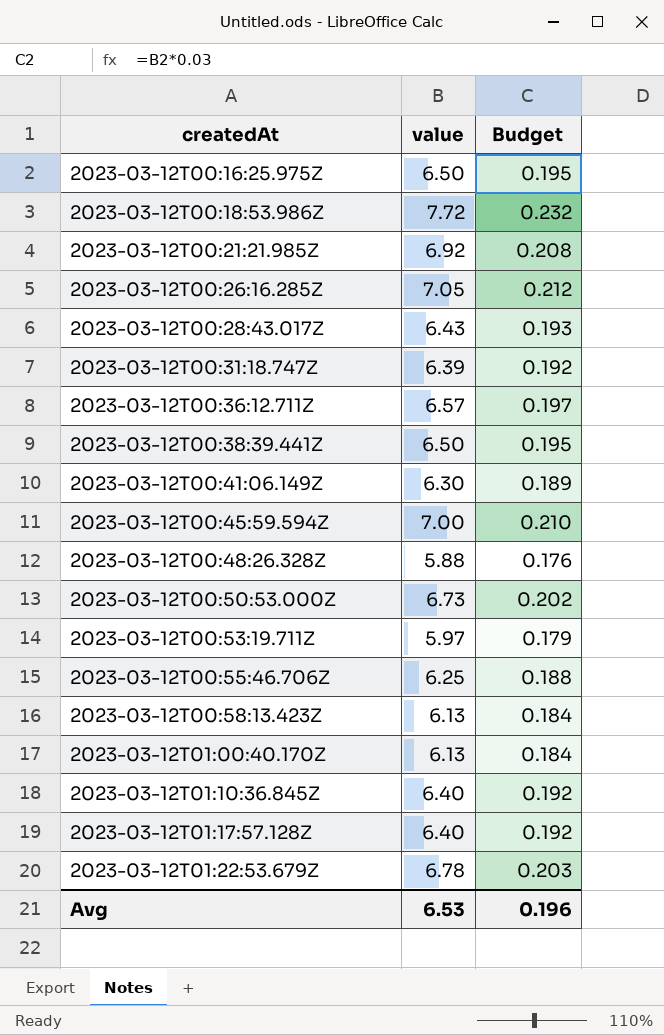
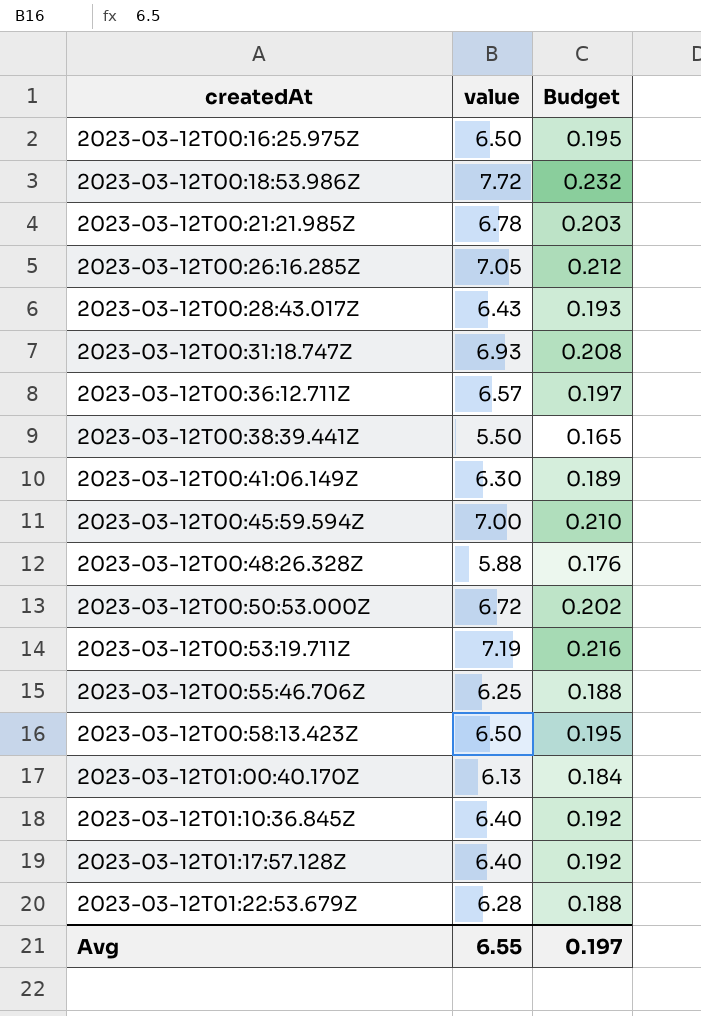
2023-03-12T00:21:21.985Z | value: 6.92 -> 6.78
2023-03-12T00:21:21.985Z | Budget: 0.208 -> 0.203
2023-03-12T00:31:18.747Z | value: 6.39 -> 6.93
2023-03-12T00:31:18.747Z | Budget: 0.192 -> 0.208
2023-03-12T00:38:39.441Z | value: 6.50 -> 5.50
2023-03-12T00:38:39.441Z | Budget: 0.195 -> 0.165
2023-03-12T00:50:53.000Z | value: 6.73 -> 6.72
2023-03-12T00:53:19.711Z | value: 5.97 -> 7.19
2023-03-12T00:53:19.711Z | Budget: 0.179 -> 0.216
2023-03-12T00:58:13.423Z | value: 6.13 -> 6.50
2023-03-12T00:58:13.423Z | Budget: 0.184 -> 0.195
2023-03-12T01:22:53.679Z | value: 6.78 -> 6.28
2023-03-12T01:22:53.679Z | Budget: 0.203 -> 0.188
Avg | value: 6.53 -> 6.55
Avg | Budget: 0.196 -> 0.197

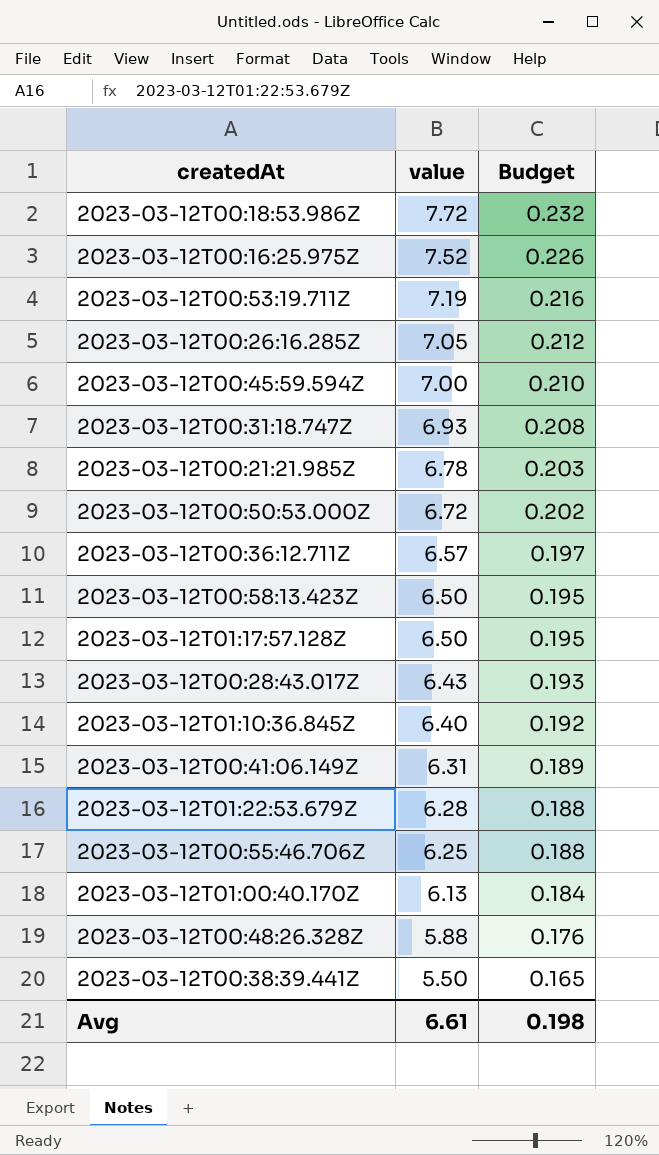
row order: createdAt ascending -> value descending
2023-03-12T00:16:25.975Z | value: 6.50 -> 7.52
2023-03-12T00:16:25.975Z | Budget: 0.195 -> 0.226
2023-03-12T01:17:57.128Z | value: 6.40 -> 6.50
2023-03-12T01:17:57.128Z | Budget: 0.192 -> 0.195
2023-03-12T00:41:06.149Z | value: 6.30 -> 6.31
Avg | value: 6.55 -> 6.61
Avg | Budget: 0.197 -> 0.198

